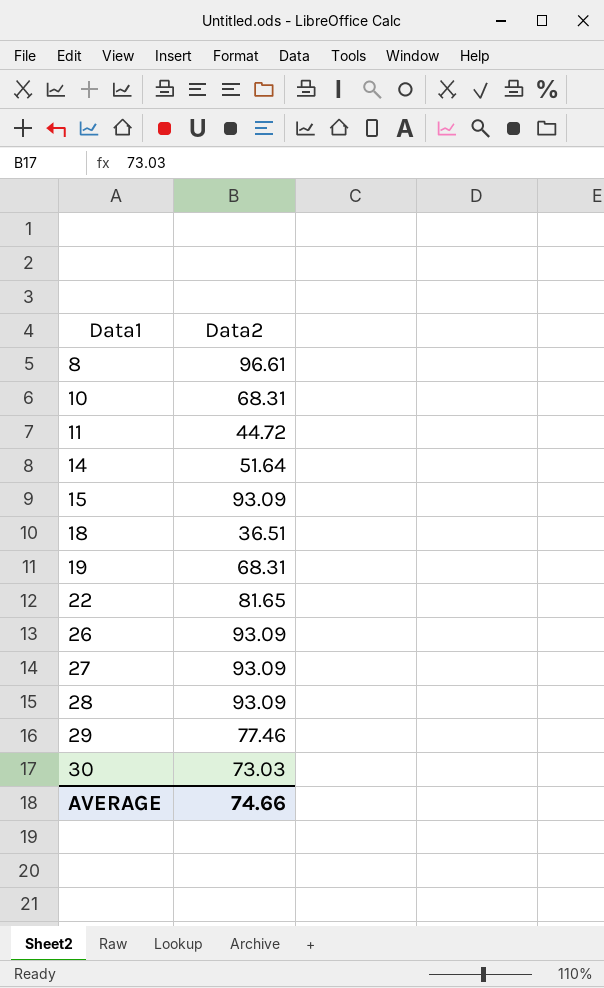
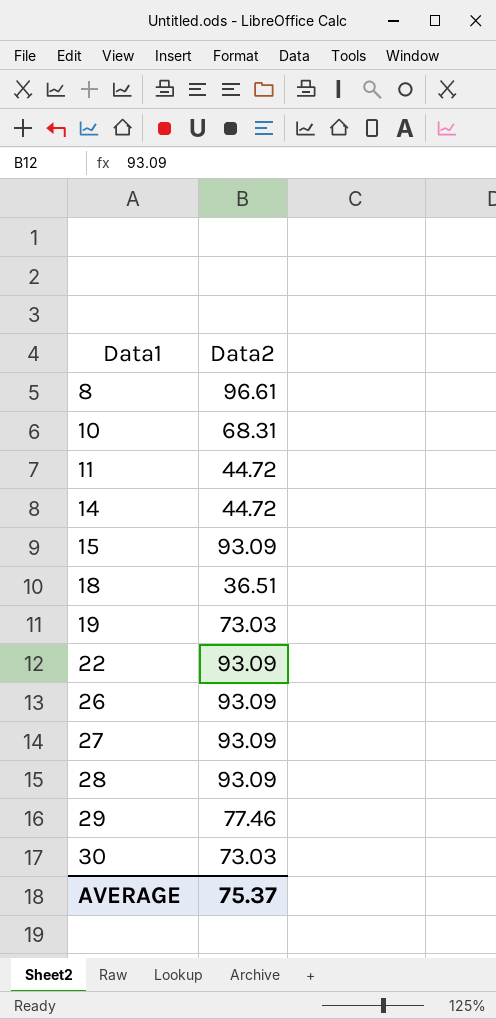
14 | Data2: 51.64 -> 44.72
19 | Data2: 68.31 -> 73.03
22 | Data2: 81.65 -> 93.09
AVERAGE | Data2: 74.66 -> 75.37

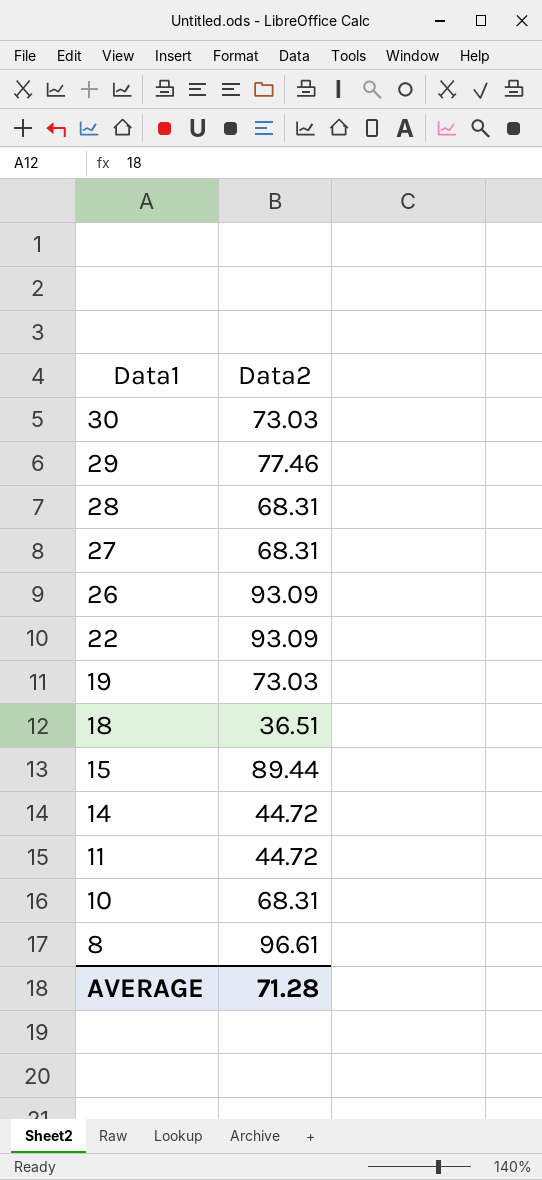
row order: Data1 ascending -> Data1 descending
28 | Data2: 93.09 -> 68.31
27 | Data2: 93.09 -> 68.31
15 | Data2: 93.09 -> 89.44
AVERAGE | Data2: 75.37 -> 71.28

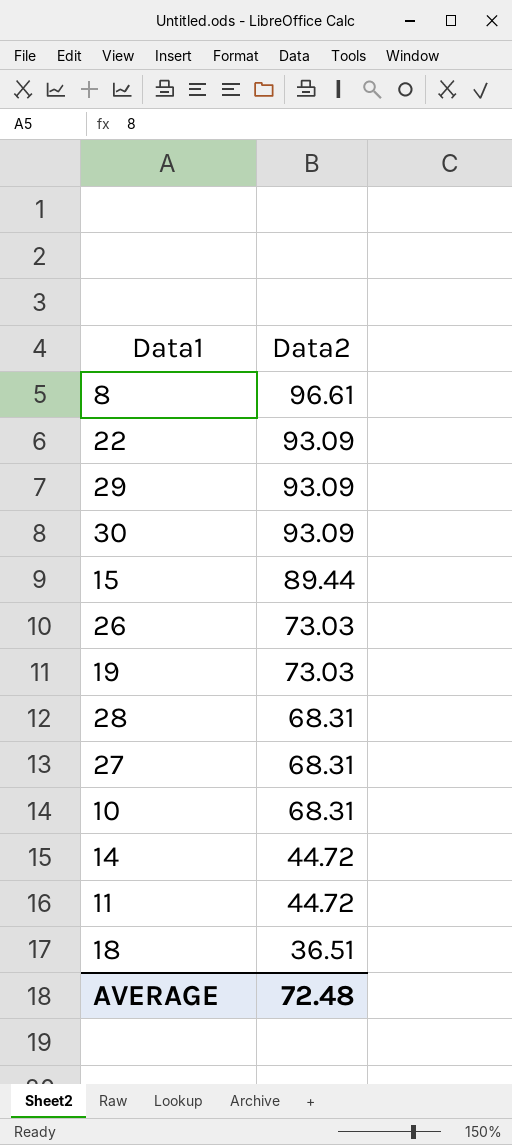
row order: Data1 descending -> Data2 descending
29 | Data2: 77.46 -> 93.09
30 | Data2: 73.03 -> 93.09
26 | Data2: 93.09 -> 73.03
AVERAGE | Data2: 71.28 -> 72.48

